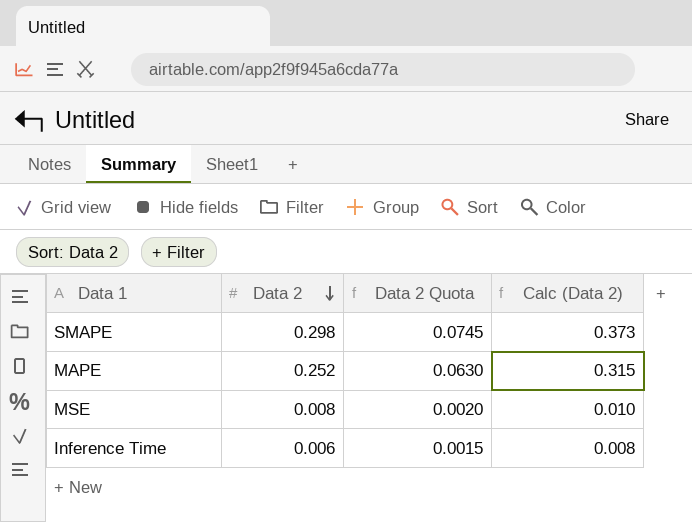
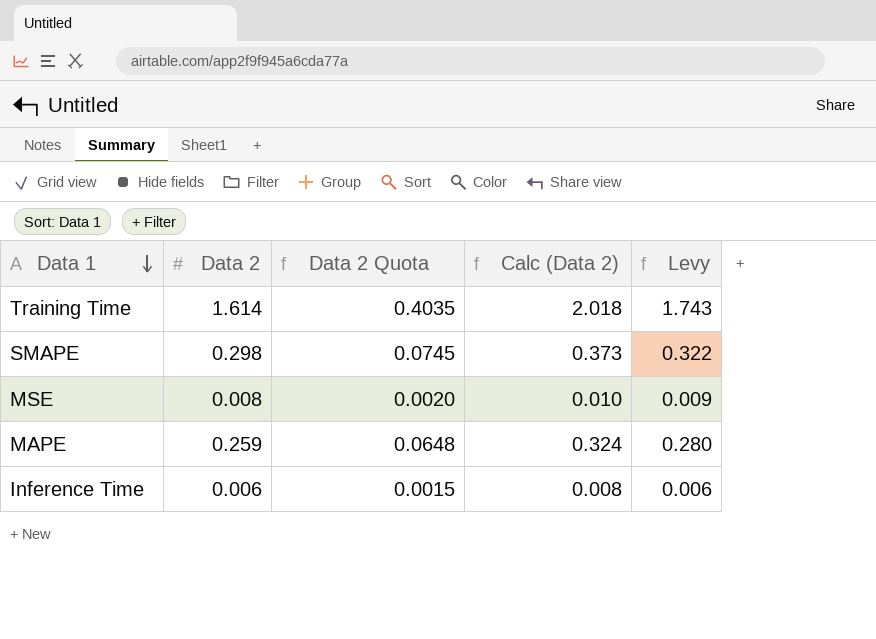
row order: Data 2 descending -> Data 1 descending
column Levy | formula: none -> [Data 2] * 1.08
row Training Time: none -> 1.614 | 0.4035 | 2.018 | 1.743
MAPE | Data 2: 0.252 -> 0.259
MAPE | Data 2 Quota: 0.0630 -> 0.0648
MAPE | Calc (Data 2): 0.315 -> 0.324

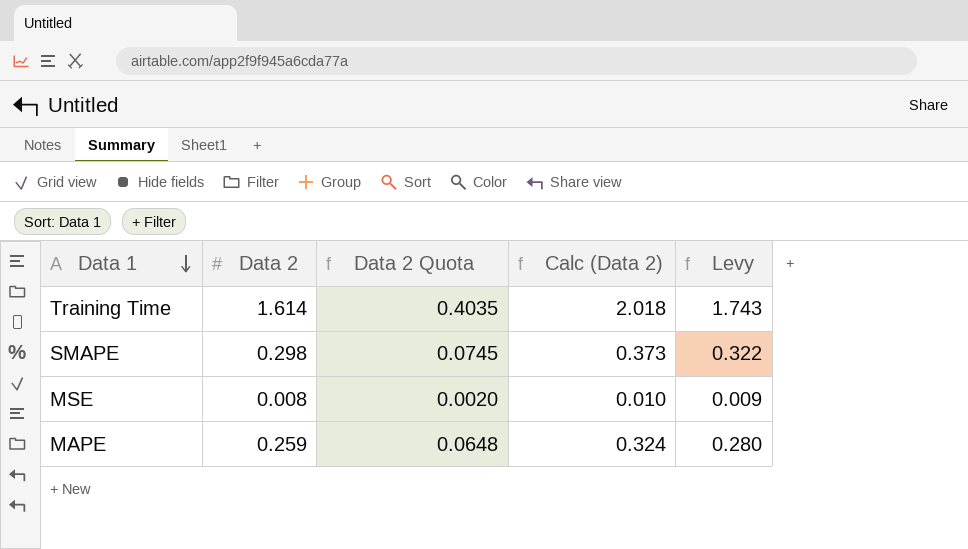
row Inference Time: 0.006 | 0.0015 | 0.008 | 0.006 -> none

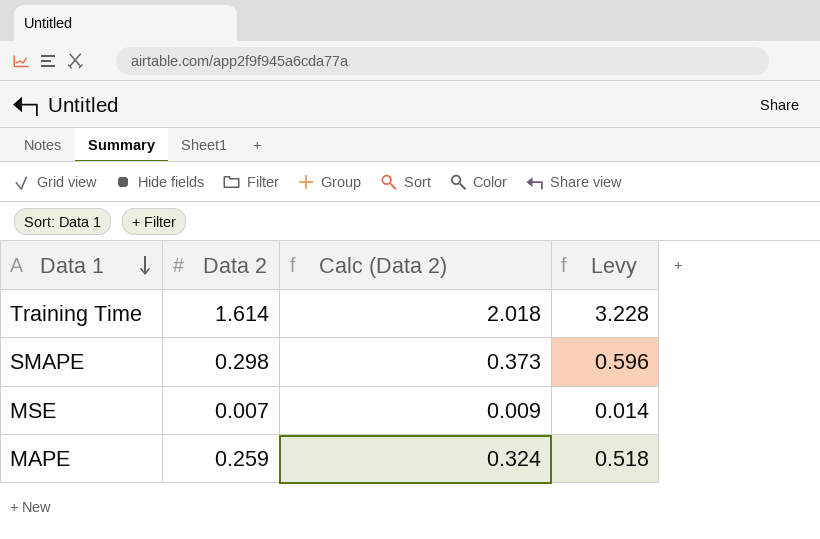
column Data 2 Quota | formula: [Data 2] * 0.25 -> none
column Levy | formula: [Data 2] * 1.08 -> [Data 2] * 2
MSE | Data 2: 0.008 -> 0.007
MSE | Calc (Data 2): 0.010 -> 0.009

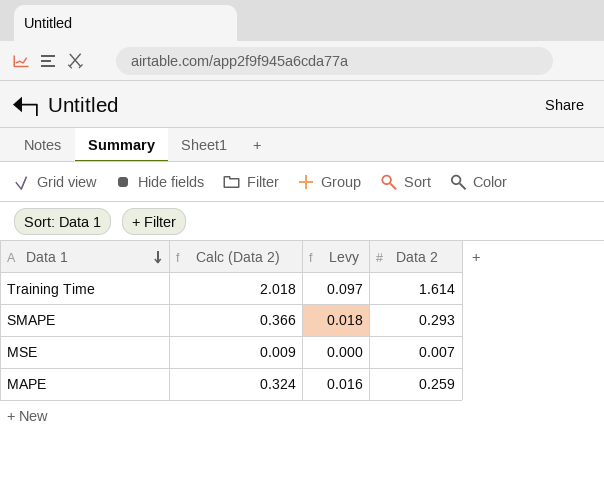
column Levy | formula: [Data 2] * 2 -> [Data 2] * 0.06
column Data 2 | position: 2 -> 4
SMAPE | Calc (Data 2): 0.373 -> 0.366
SMAPE | Data 2: 0.298 -> 0.293

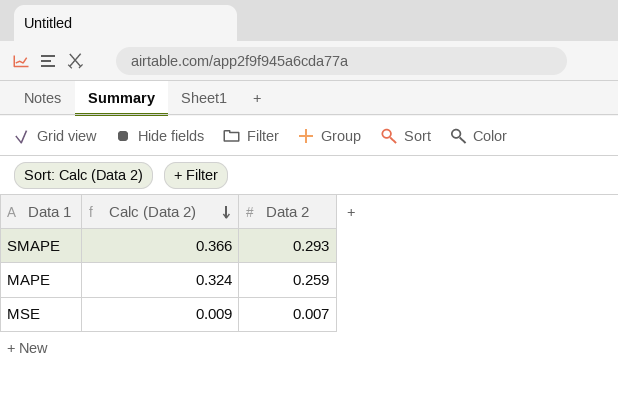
row order: Data 1 descending -> Calc (Data 2) descending
column Levy | formula: [Data 2] * 0.06 -> none
row Training Time: 2.018 | 0.097 | 1.614 -> none

